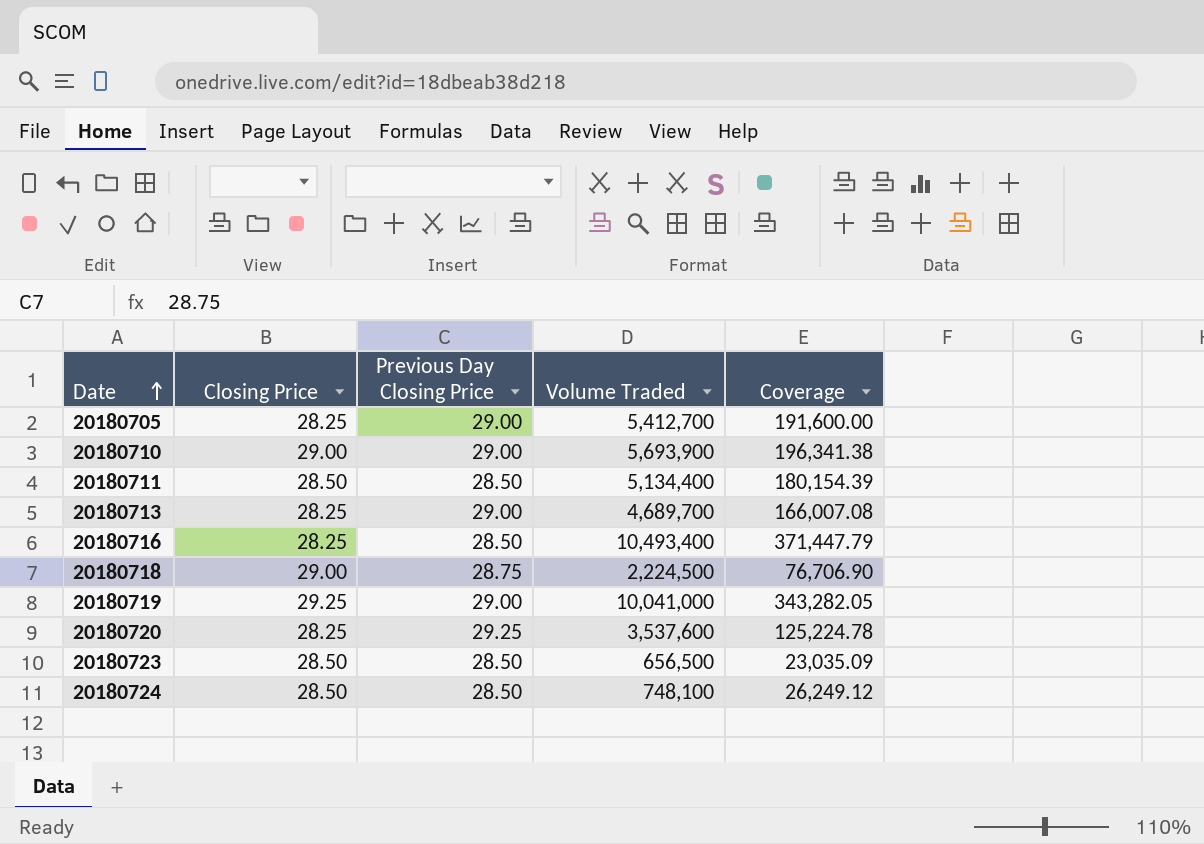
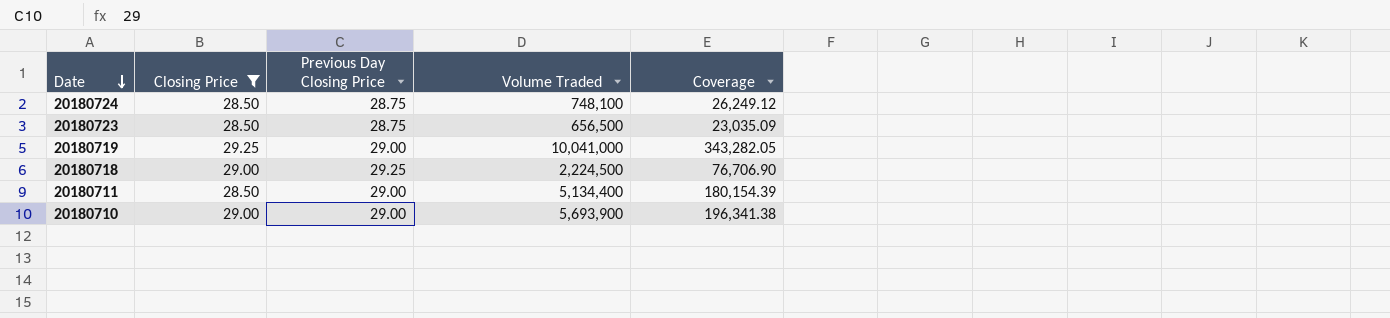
filter: none -> Closing Price != 28.25
row order: Date ascending -> Date descending
20180724 | Previous Day Closing Price: 28.50 -> 28.75
20180723 | Previous Day Closing Price: 28.50 -> 28.75
20180718 | Previous Day Closing Price: 28.75 -> 29.25
20180711 | Previous Day Closing Price: 28.50 -> 29.00

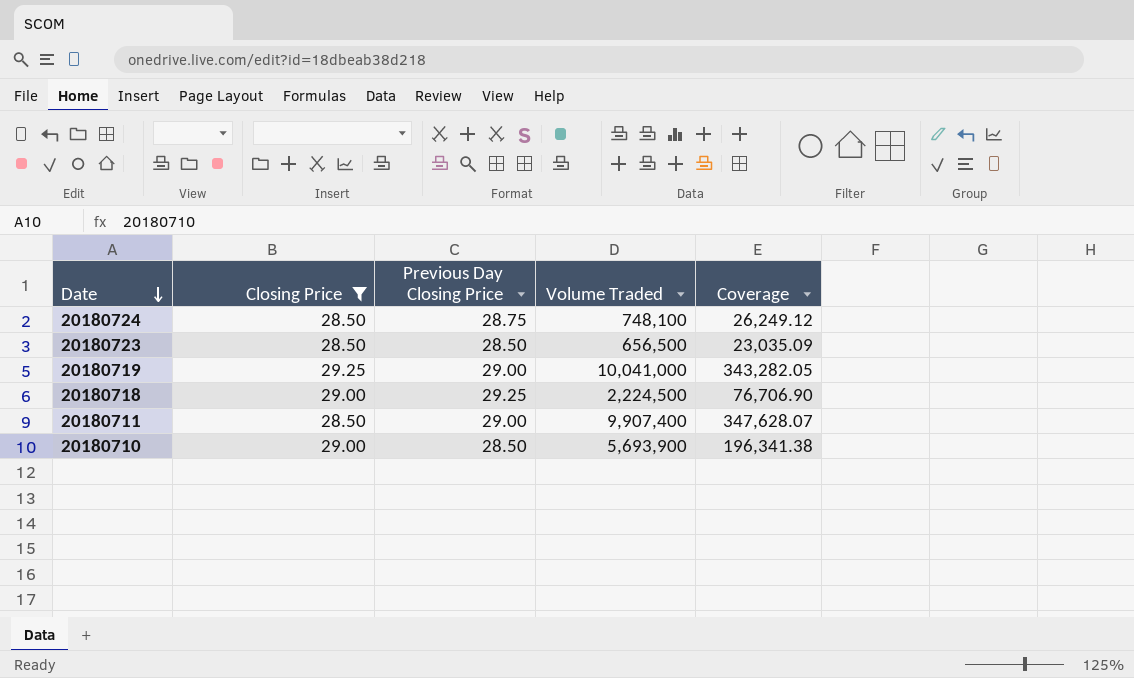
20180723 | Previous Day Closing Price: 28.75 -> 28.50
20180711 | Volume Traded: 5,134,400 -> 9,907,400
20180711 | Coverage: 180,154.39 -> 347,628.07
20180710 | Previous Day Closing Price: 29.00 -> 28.50

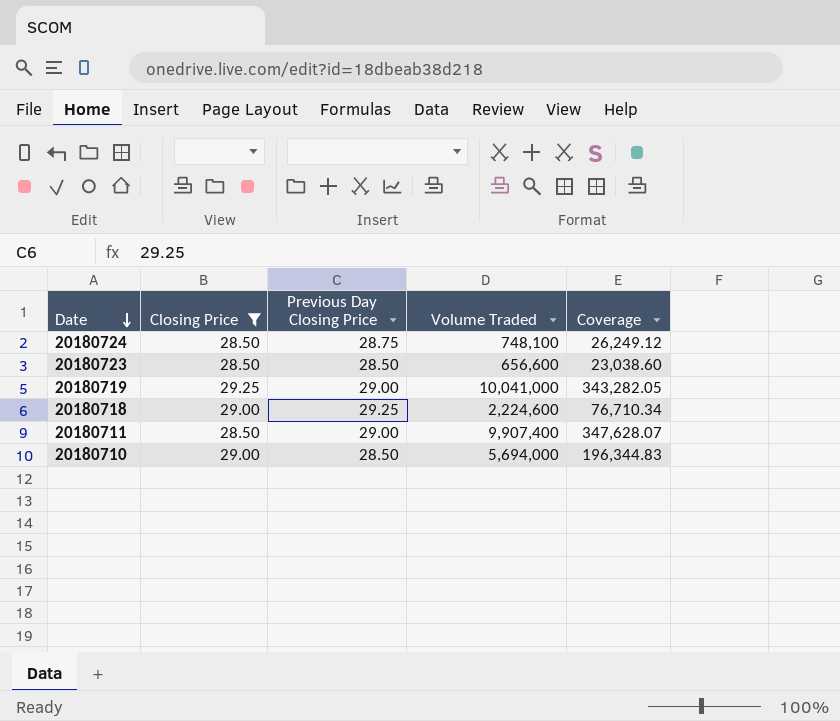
20180723 | Volume Traded: 656,500 -> 656,600
20180723 | Coverage: 23,035.09 -> 23,038.60
20180718 | Volume Traded: 2,224,500 -> 2,224,600
20180718 | Coverage: 76,706.90 -> 76,710.34
20180710 | Volume Traded: 5,693,900 -> 5,694,000
20180710 | Coverage: 196,341.38 -> 196,344.83

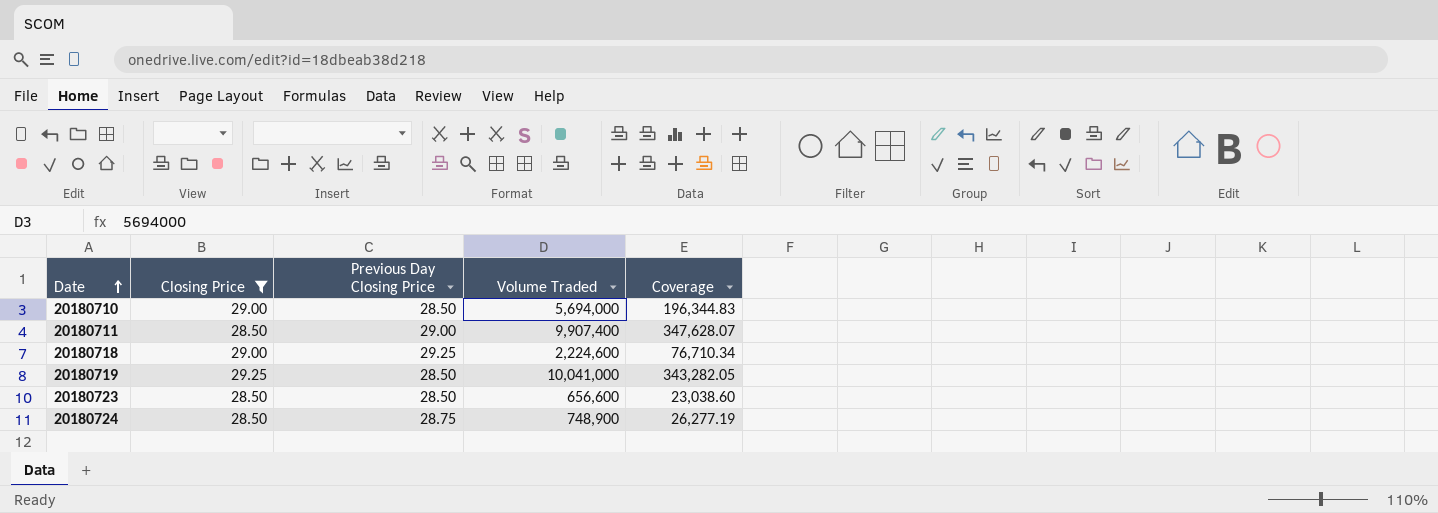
row order: Date descending -> Date ascending
20180719 | Previous Day Closing Price: 29.00 -> 28.50
20180724 | Volume Traded: 748,100 -> 748,900
20180724 | Coverage: 26,249.12 -> 26,277.19

